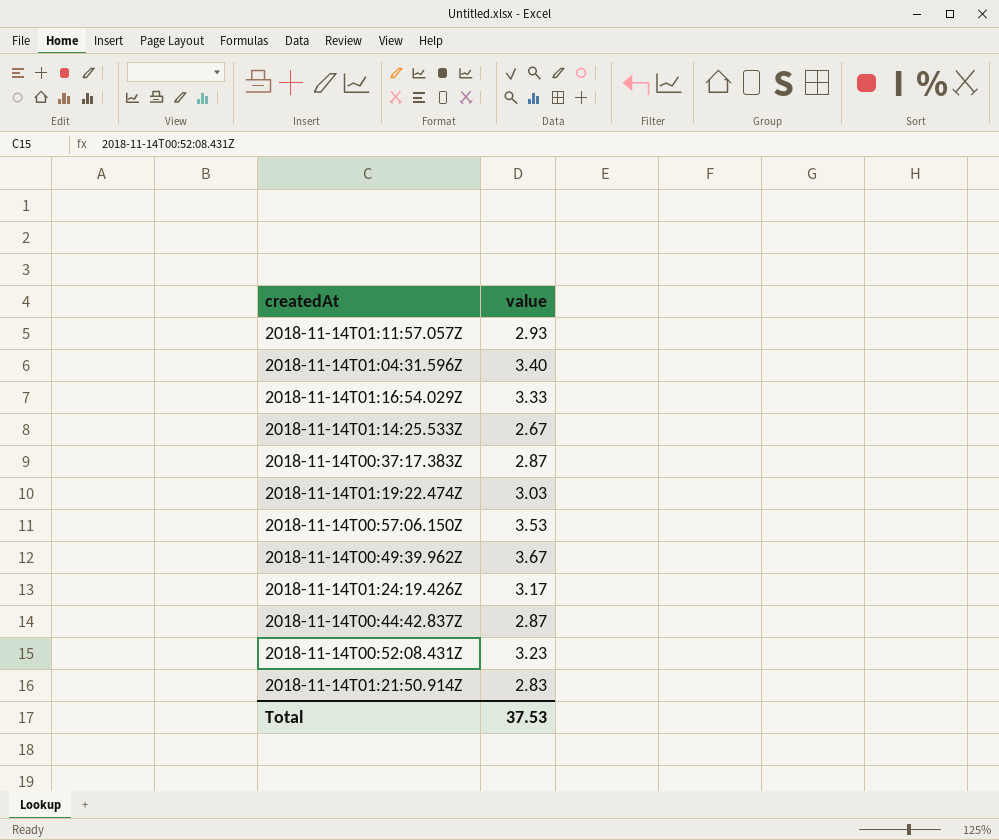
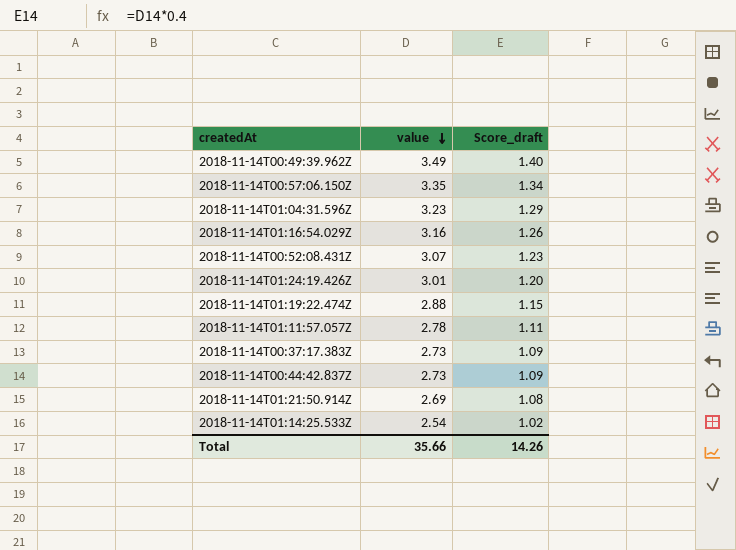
row order: none -> value descending
column Score_draft | formula: none -> [value] * 0.4
2018-11-14T00:49:39.962Z | value: 3.67 -> 3.49
2018-11-14T00:57:06.150Z | value: 3.53 -> 3.35
2018-11-14T01:04:31.596Z | value: 3.40 -> 3.23
2018-11-14T01:16:54.029Z | value: 3.33 -> 3.16
2018-11-14T00:52:08.431Z | value: 3.23 -> 3.07
2018-11-14T01:24:19.426Z | value: 3.17 -> 3.01
2018-11-14T01:19:22.474Z | value: 3.03 -> 2.88
2018-11-14T01:11:57.057Z | value: 2.93 -> 2.78
2018-11-14T00:37:17.383Z | value: 2.87 -> 2.73
2018-11-14T00:44:42.837Z | value: 2.87 -> 2.73
2018-11-14T01:21:50.914Z | value: 2.83 -> 2.69
2018-11-14T01:14:25.533Z | value: 2.67 -> 2.54
Total | value: 37.53 -> 35.66

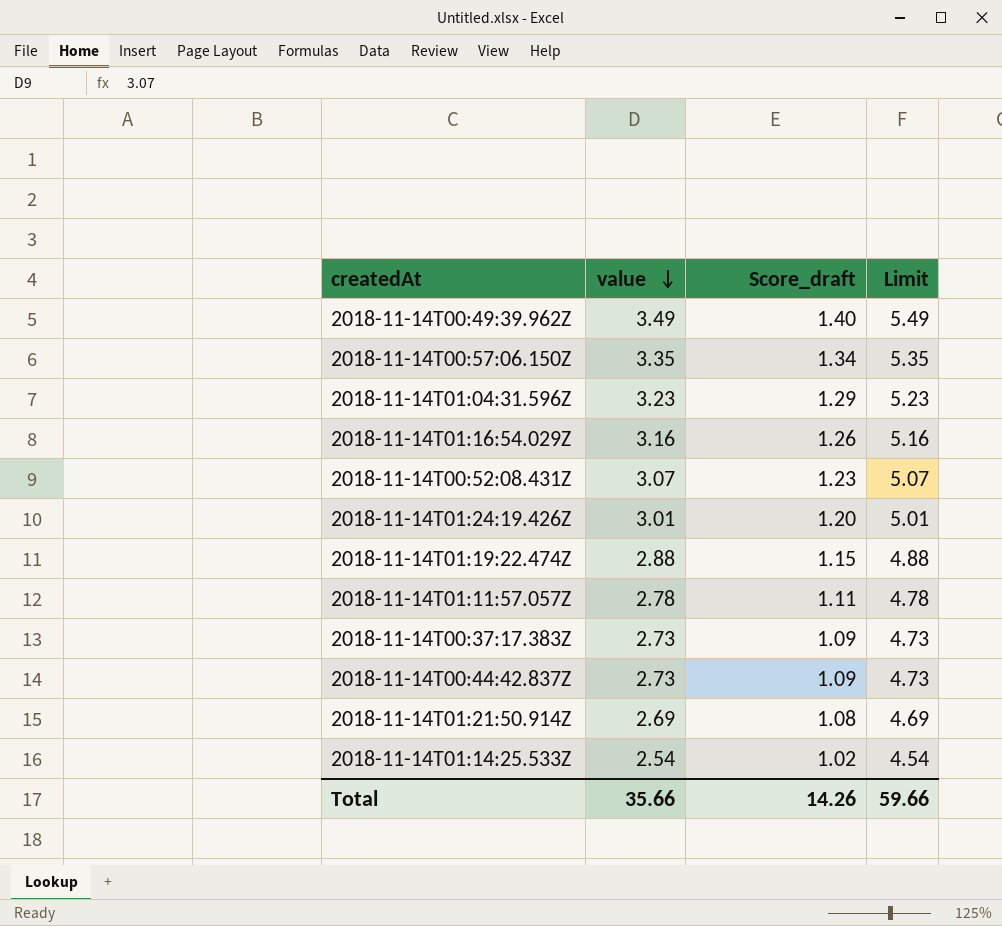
column Limit | formula: none -> [value] + 2

